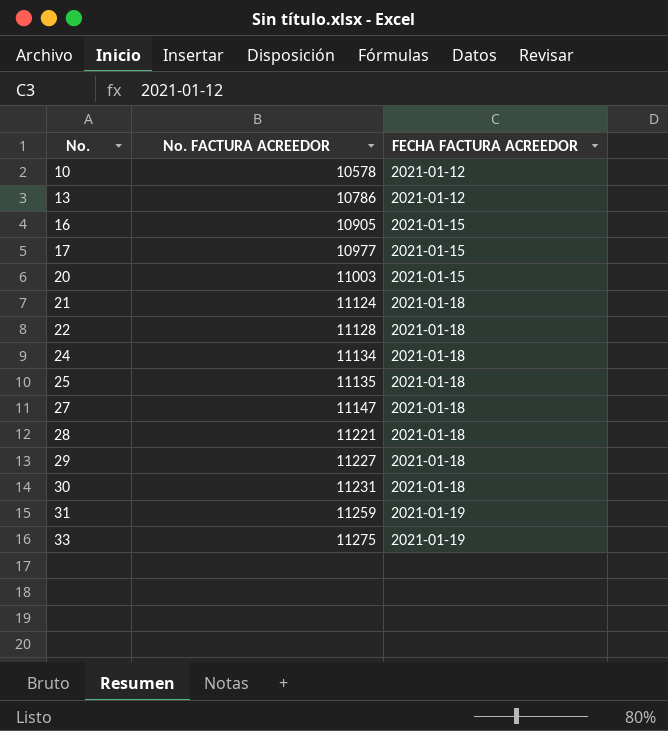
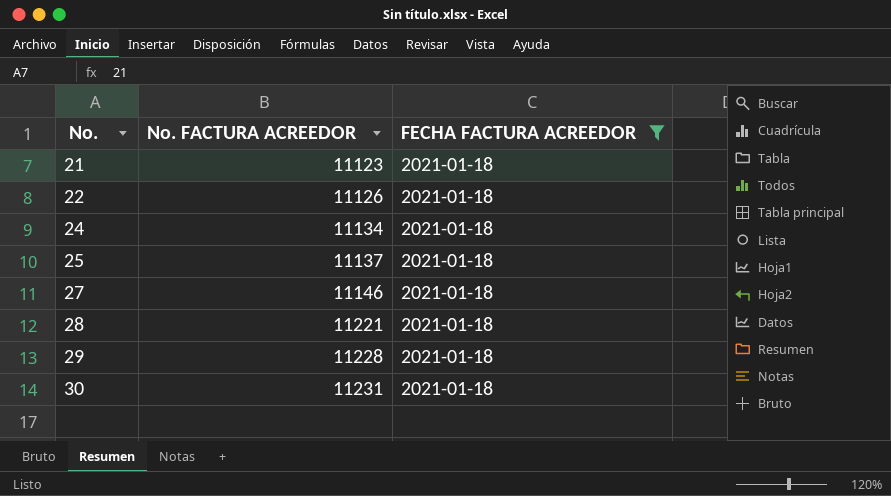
filter: none -> FECHA FACTURA ACREEDOR = 2021-01-18
21 | No. FACTURA ACREEDOR: 11124 -> 11123
22 | No. FACTURA ACREEDOR: 11128 -> 11126
25 | No. FACTURA ACREEDOR: 11135 -> 11137
27 | No. FACTURA ACREEDOR: 11147 -> 11146
29 | No. FACTURA ACREEDOR: 11227 -> 11228

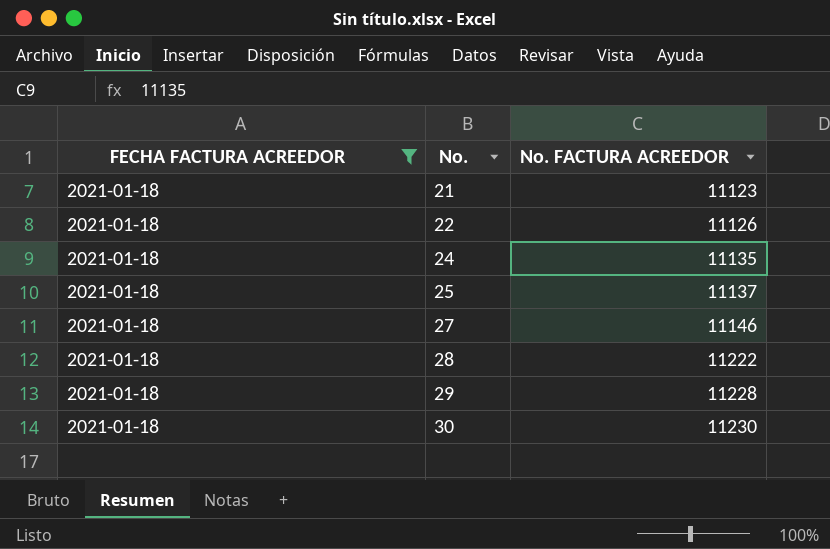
column FECHA FACTURA ACREEDOR | position: 3 -> 1
24 | No. FACTURA ACREEDOR: 11134 -> 11135
28 | No. FACTURA ACREEDOR: 11221 -> 11222
30 | No. FACTURA ACREEDOR: 11231 -> 11230

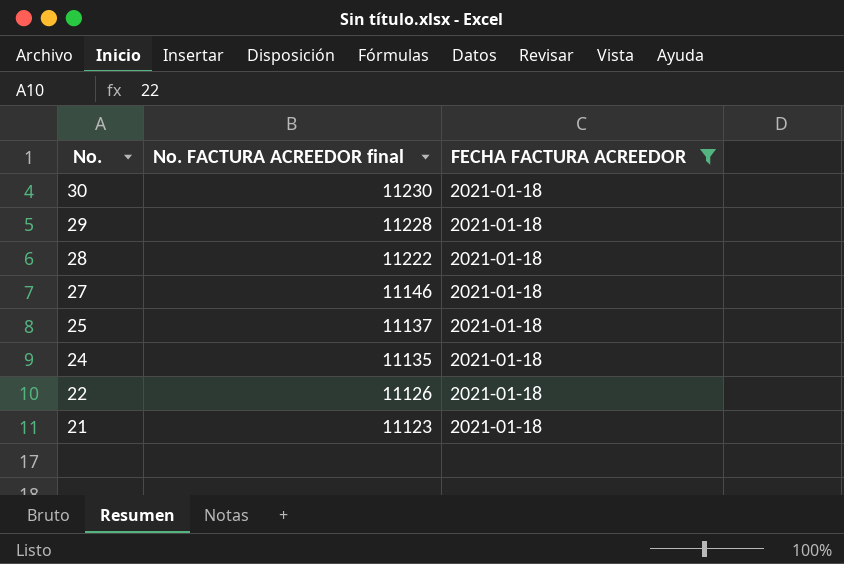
row order: No. ascending -> No. descending
column name: No. FACTURA ACREEDOR -> No. FACTURA ACREEDOR final
column FECHA FACTURA ACREEDOR | position: 1 -> 3

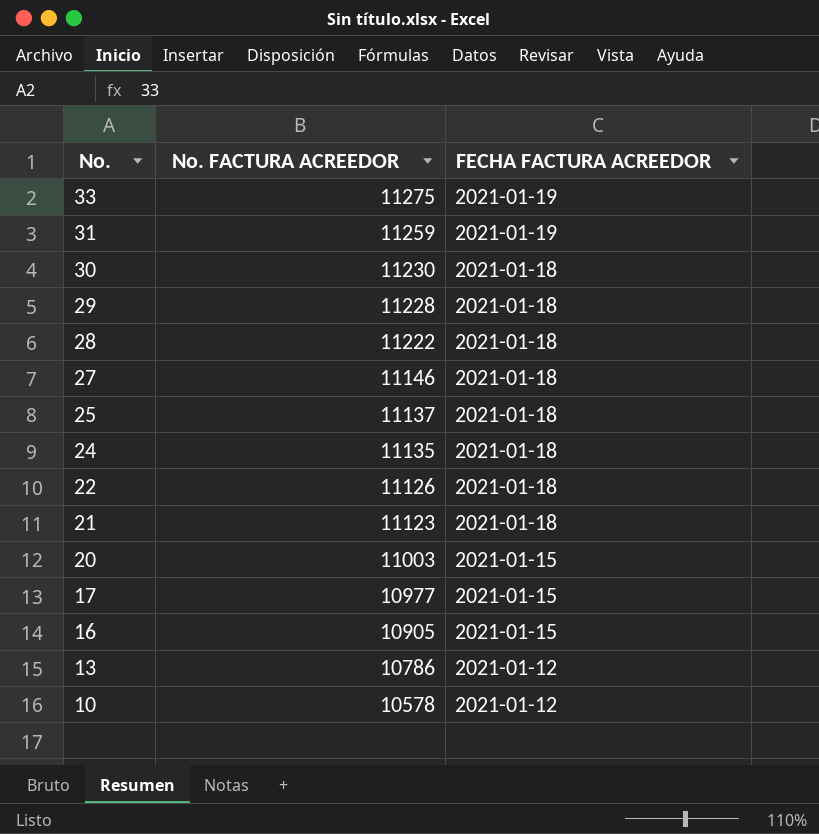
filter: FECHA FACTURA ACREEDOR = 2021-01-18 -> none
column name: No. FACTURA ACREEDOR final -> No. FACTURA ACREEDOR

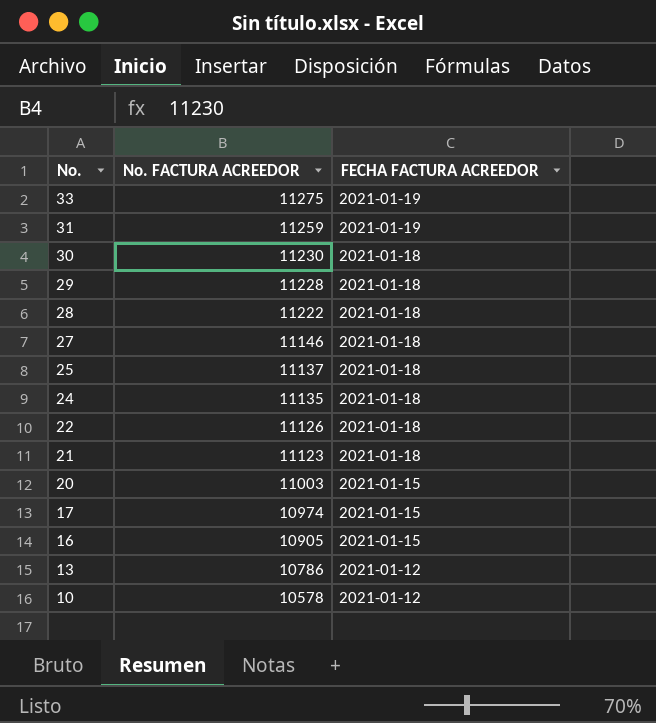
17 | No. FACTURA ACREEDOR: 10977 -> 10974

